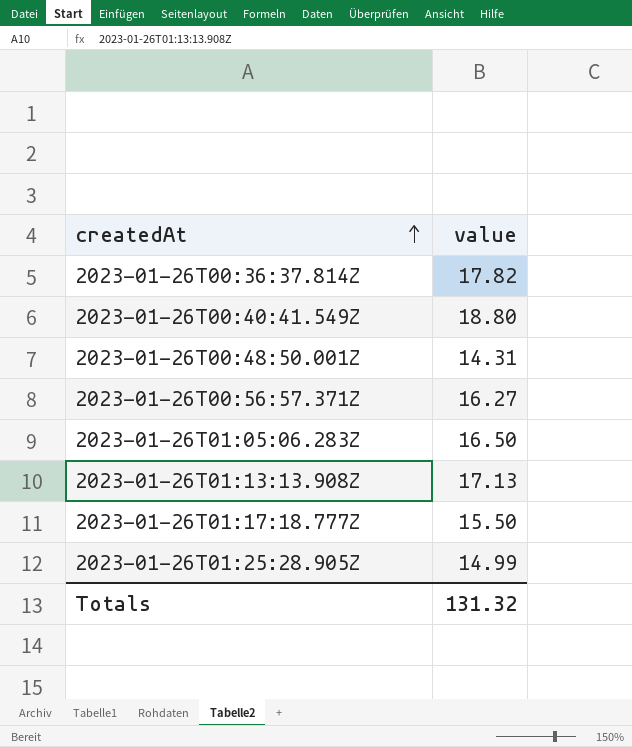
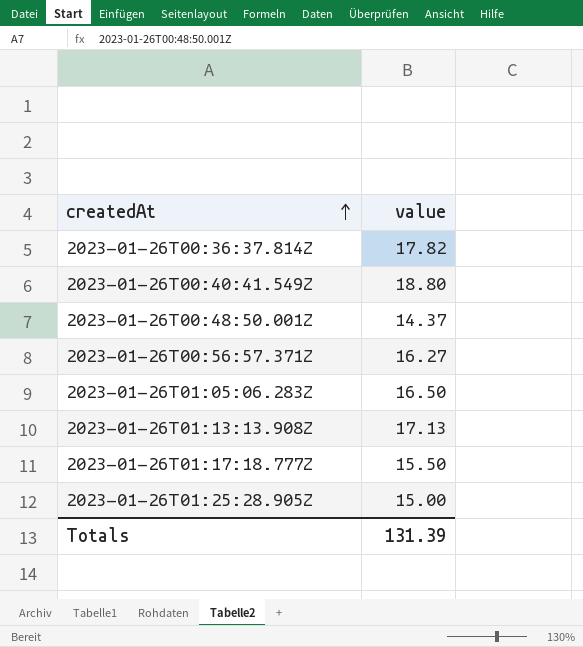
2023-01-26T00:48:50.001Z | value: 14.31 -> 14.37
2023-01-26T01:25:28.905Z | value: 14.99 -> 15.00
Totals | value: 131.32 -> 131.39

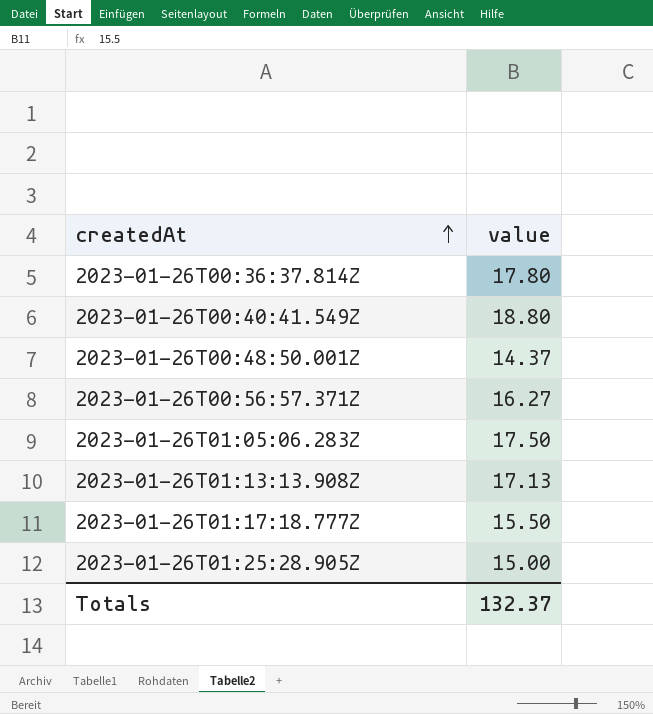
2023-01-26T00:36:37.814Z | value: 17.82 -> 17.80
2023-01-26T01:05:06.283Z | value: 16.50 -> 17.50
Totals | value: 131.39 -> 132.37

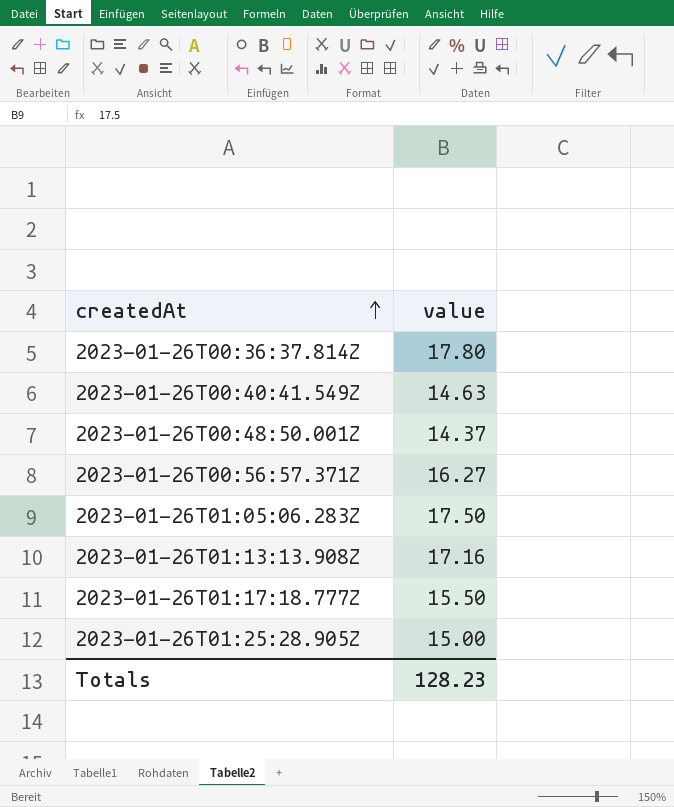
2023-01-26T00:40:41.549Z | value: 18.80 -> 14.63
2023-01-26T01:13:13.908Z | value: 17.13 -> 17.16
Totals | value: 132.37 -> 128.23

